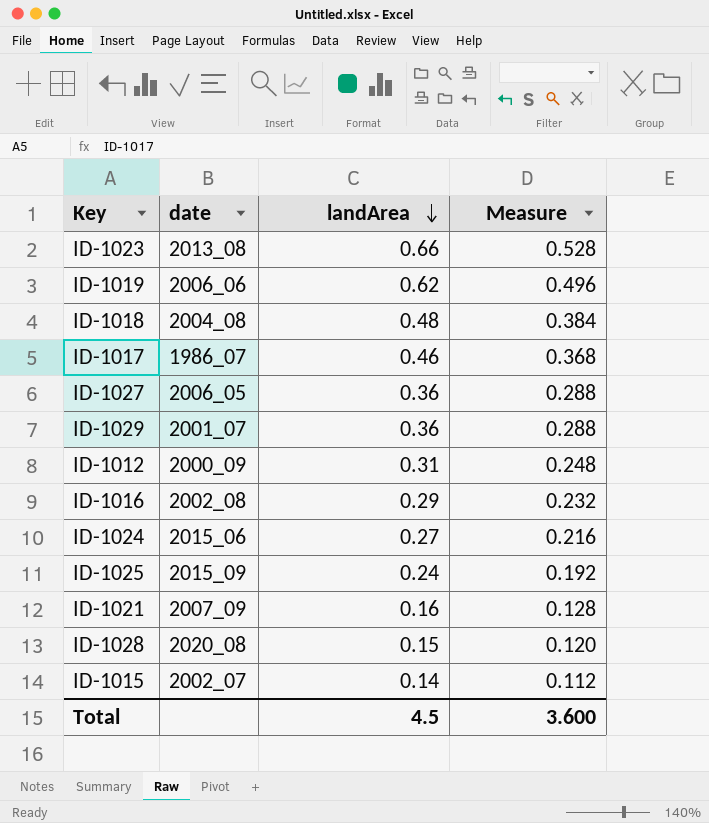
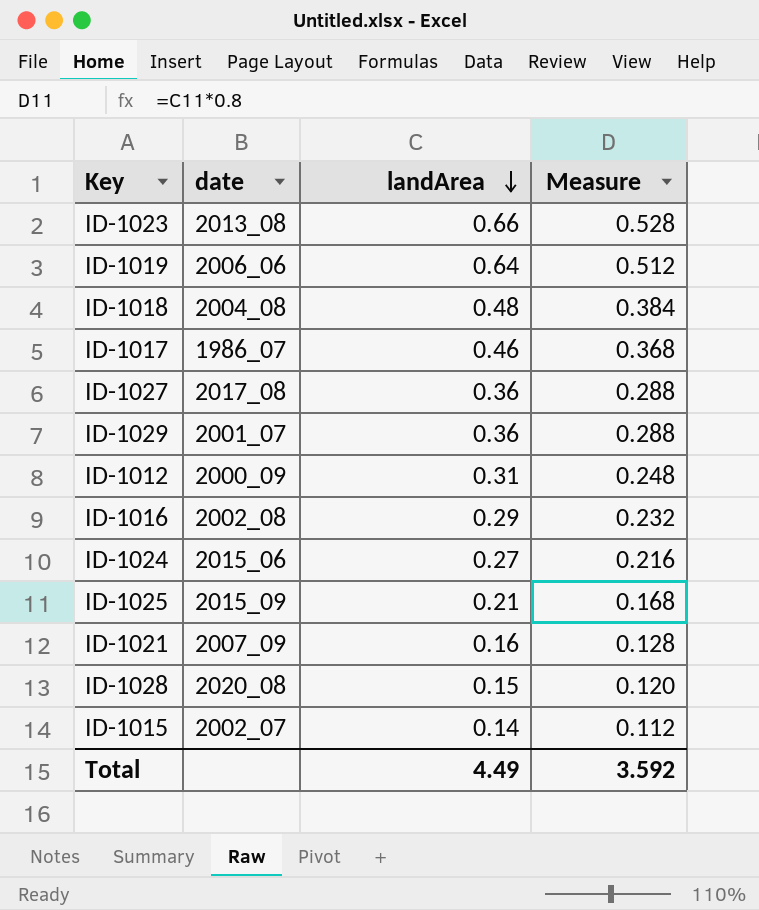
ID-1019 | landArea: 0.62 -> 0.64
ID-1019 | Measure: 0.496 -> 0.512
ID-1027 | date: 2006_05 -> 2017_08
ID-1025 | landArea: 0.24 -> 0.21
ID-1025 | Measure: 0.192 -> 0.168
Total | landArea: 4.5 -> 4.49
Total | Measure: 3.600 -> 3.592

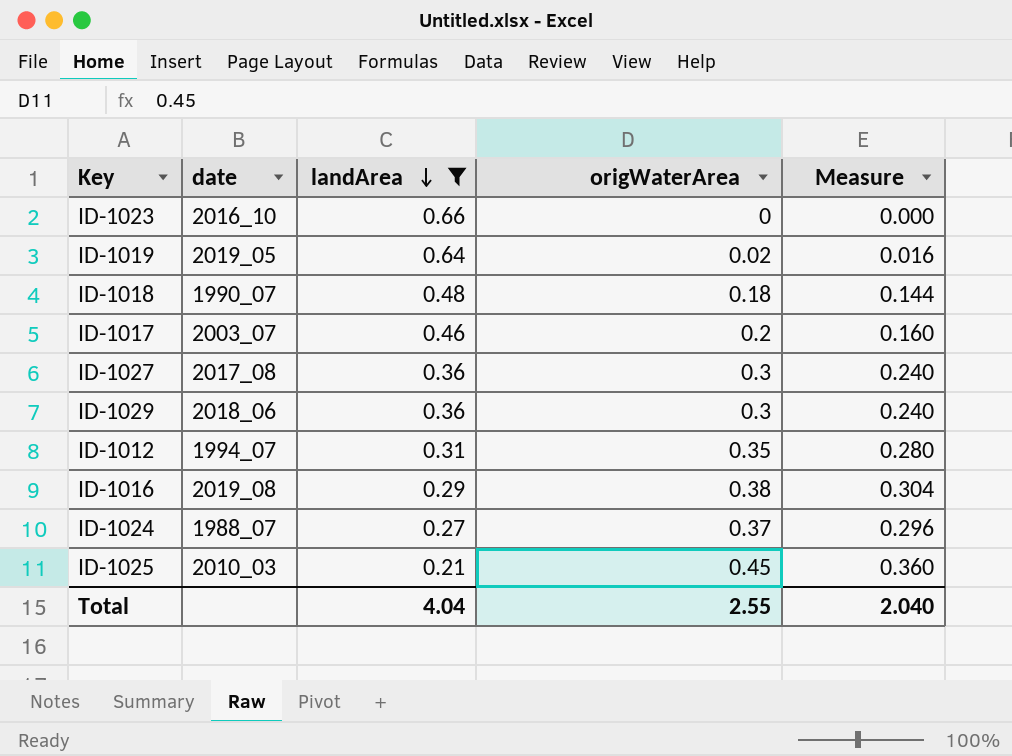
filter: none -> landArea >= 0.21
column origWaterArea | position: none -> 4
column Measure | formula: [landArea] * 0.8 -> [origWaterArea] * 0.8
ID-1023 | date: 2013_08 -> 2016_10
ID-1019 | date: 2006_06 -> 2019_05
ID-1018 | date: 2004_08 -> 1990_07
ID-1017 | date: 1986_07 -> 2003_07
ID-1029 | date: 2001_07 -> 2018_06
ID-1012 | date: 2000_09 -> 1994_07
ID-1016 | date: 2002_08 -> 2019_08
ID-1024 | date: 2015_06 -> 1988_07
ID-1025 | date: 2015_09 -> 2010_03
Total | landArea: 4.49 -> 4.04
Total | Measure: 3.592 -> 2.040

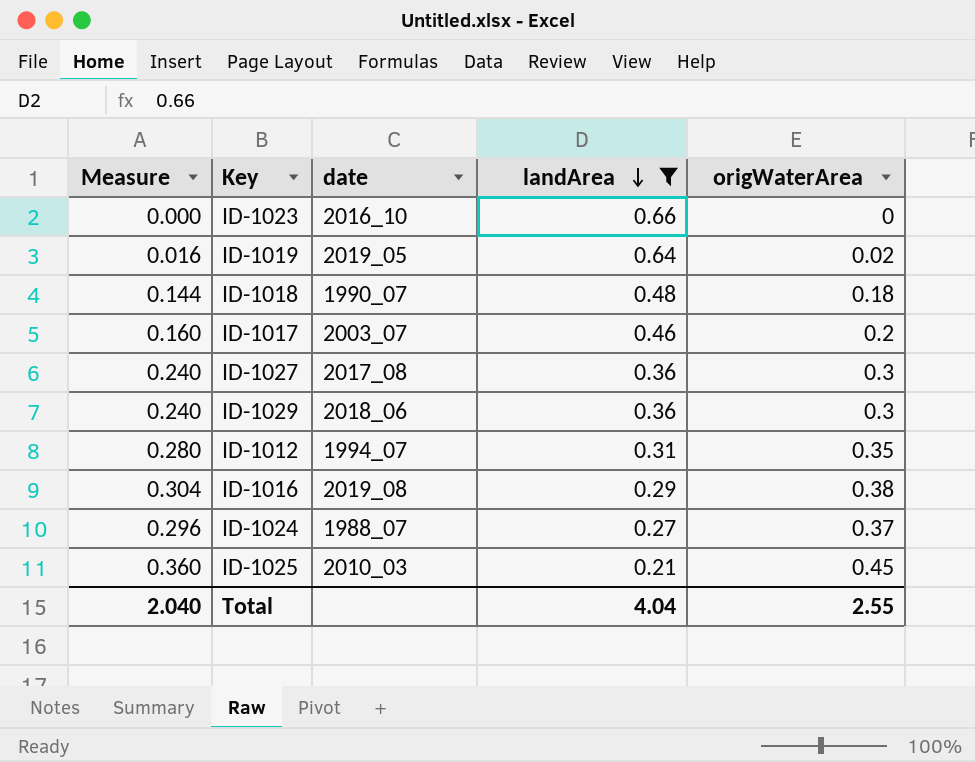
column Measure | position: 5 -> 1

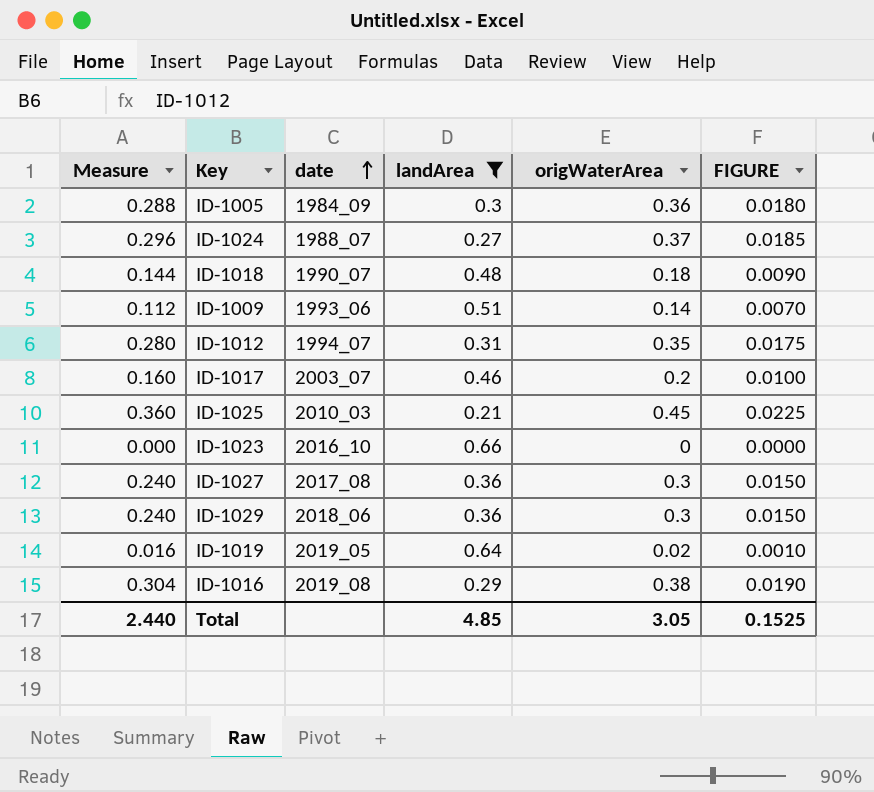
row order: landArea descending -> date ascending
column FIGURE | formula: none -> [origWaterArea] * 0.05
row ID-1005: none -> 0.288 | 1984_09 | 0.3 | 0.36 | 0.0180
row ID-1009: none -> 0.112 | 1993_06 | 0.51 | 0.14 | 0.0070
Total | Measure: 2.040 -> 2.440
Total | landArea: 4.04 -> 4.85
Total | origWaterArea: 2.55 -> 3.05

